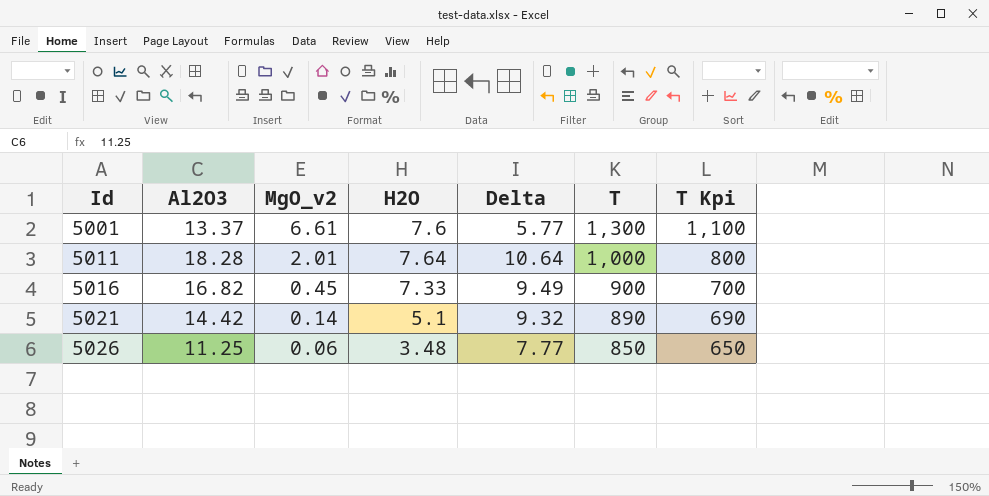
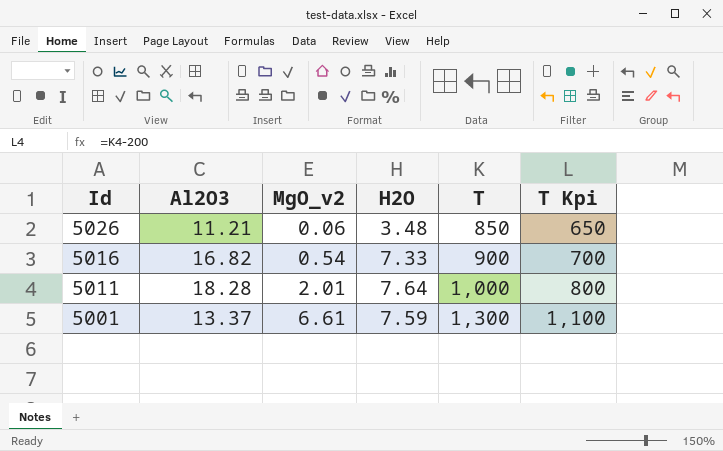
row order: Id ascending -> Id descending
column Delta | formula: [Al2O3] - [H2O] -> none
row 5021: 14.42 | 0.14 | 5.1 | 9.32 | 890 | 690 -> none
5026 | Al2O3: 11.25 -> 11.21
5016 | MgO_v2: 0.45 -> 0.54
5001 | H2O: 7.6 -> 7.59

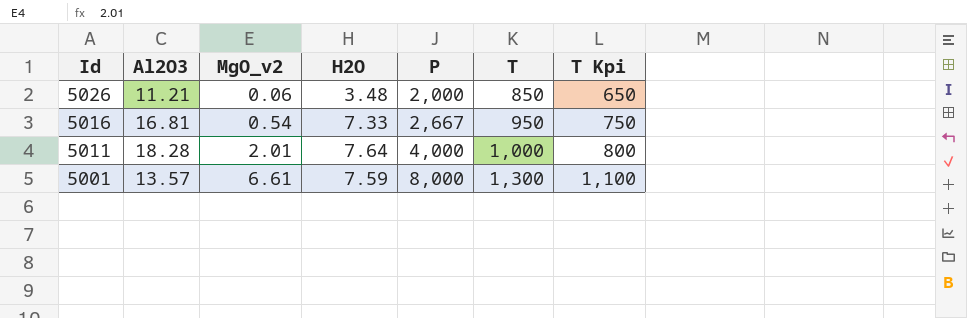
column P | position: none -> 5
5016 | Al2O3: 16.82 -> 16.81
5016 | T: 900 -> 950
5016 | T Kpi: 700 -> 750
5001 | Al2O3: 13.37 -> 13.57

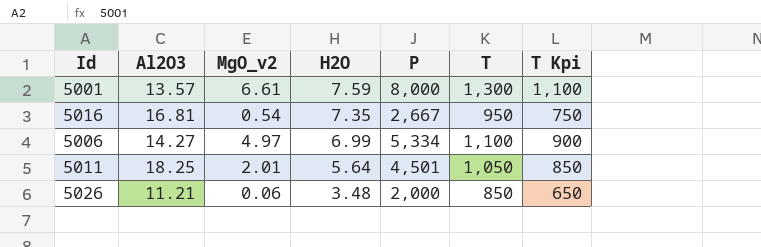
row order: Id descending -> H2O descending
5016 | H2O: 7.33 -> 7.35
row 5006: none -> 14.27 | 4.97 | 6.99 | 5,334 | 1,100 | 900
5011 | Al2O3: 18.28 -> 18.25
5011 | H2O: 7.64 -> 5.64
5011 | P: 4,000 -> 4,501
5011 | T: 1,000 -> 1,050
5011 | T Kpi: 800 -> 850

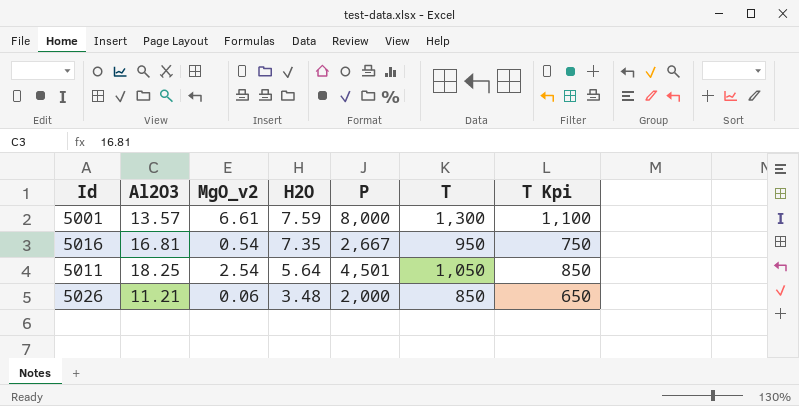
row 5006: 14.27 | 4.97 | 6.99 | 5,334 | 1,100 | 900 -> none
5011 | MgO_v2: 2.01 -> 2.54

